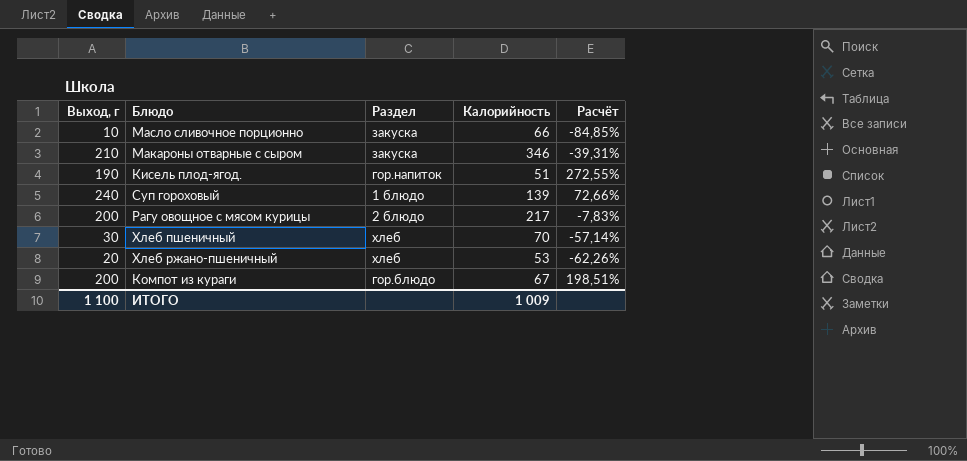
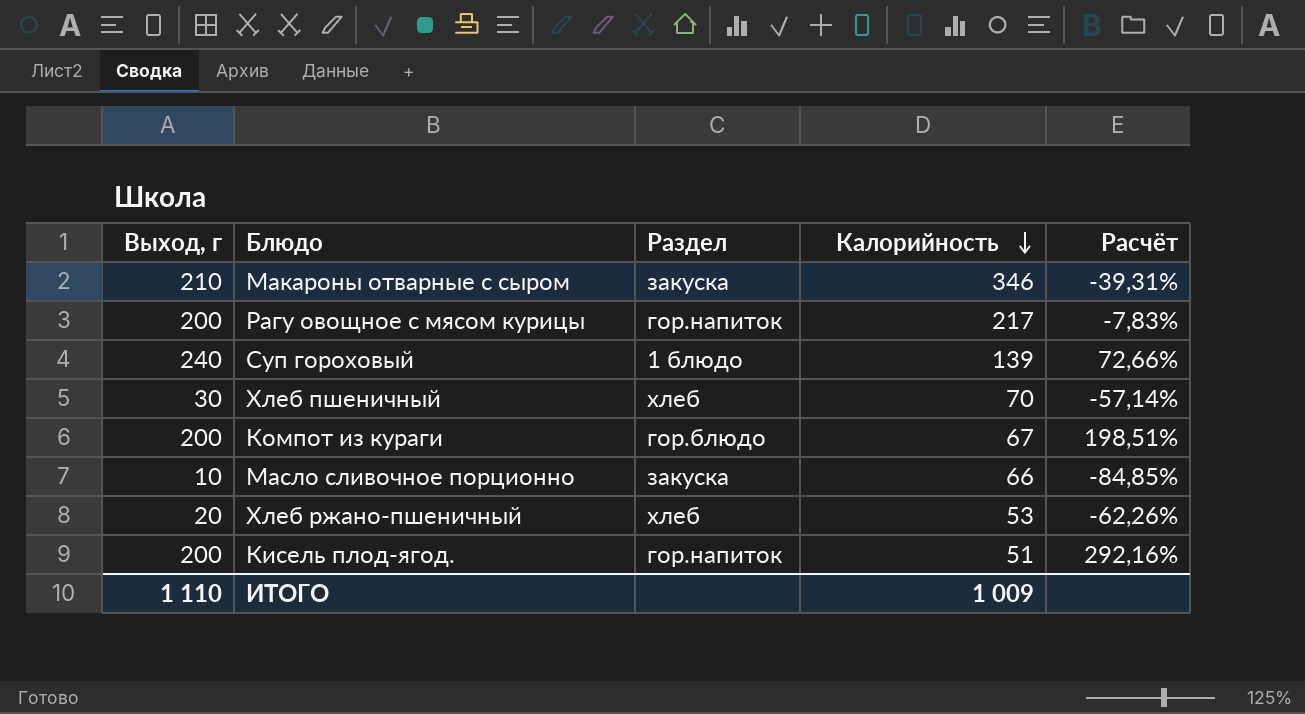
row order: none -> Калорийность descending
Рагу овощное с мясом курицы | Раздел: 2 блюдо -> гор.напиток
Кисель плод-ягод. | Выход, г: 190 -> 200
Кисель плод-ягод. | Расчёт: 272,55% -> 292,16%
ИТОГО | Выход, г: 1 100 -> 1 110

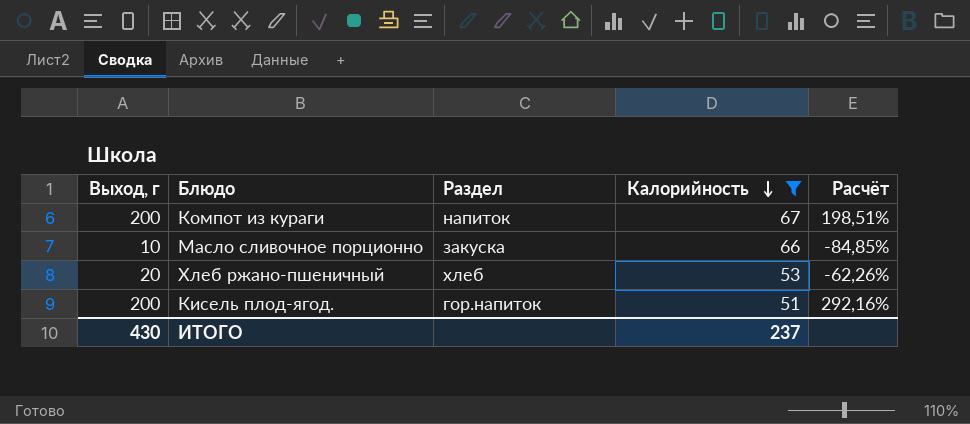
filter: none -> Калорийность <= 67
Компот из кураги | Раздел: гор.блюдо -> напиток
ИТОГО | Выход, г: 1 110 -> 430
ИТОГО | Калорийность: 1 009 -> 237

